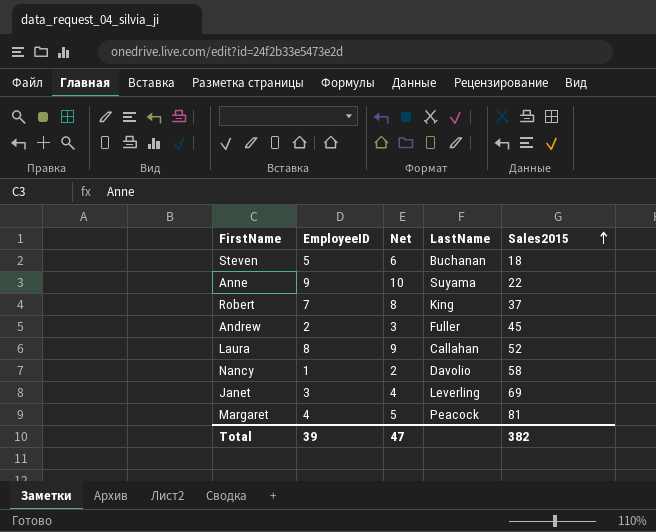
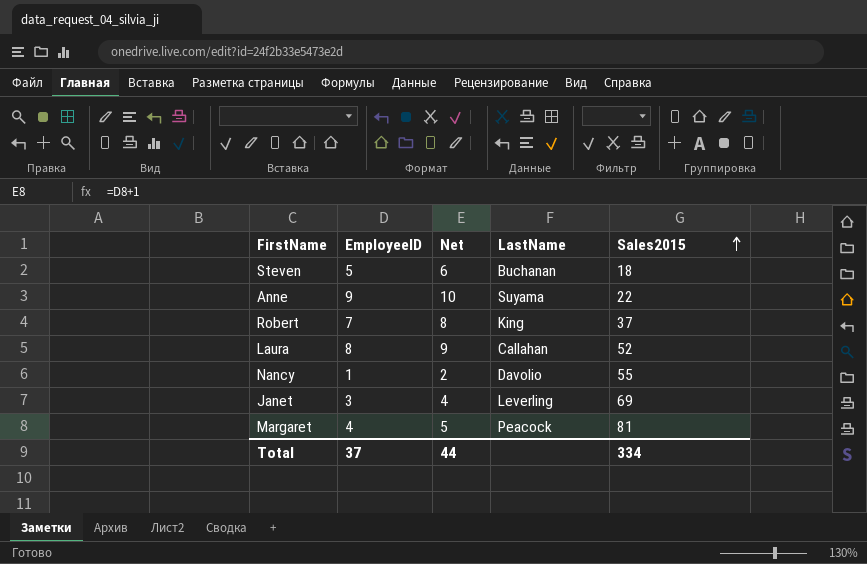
row Andrew: 2 | 3 | Fuller | 45 -> none
Nancy | Sales2015: 58 -> 55
Total | EmployeeID: 39 -> 37
Total | Net: 47 -> 44
Total | Sales2015: 382 -> 334

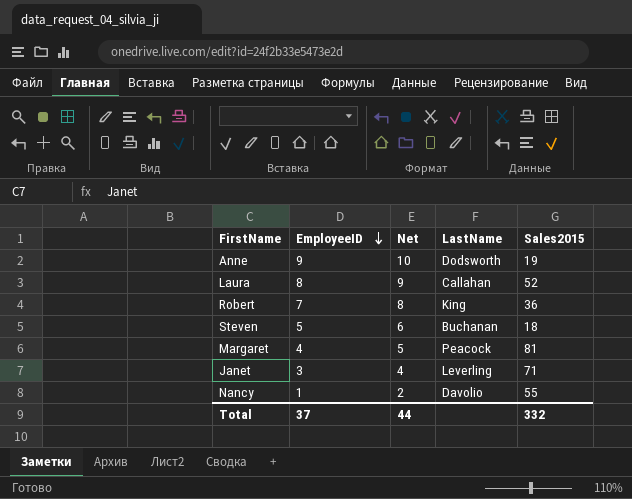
row order: Sales2015 ascending -> EmployeeID descending
Anne | LastName: Suyama -> Dodsworth
Anne | Sales2015: 22 -> 19
Robert | Sales2015: 37 -> 36
Janet | Sales2015: 69 -> 71
Total | Sales2015: 334 -> 332

